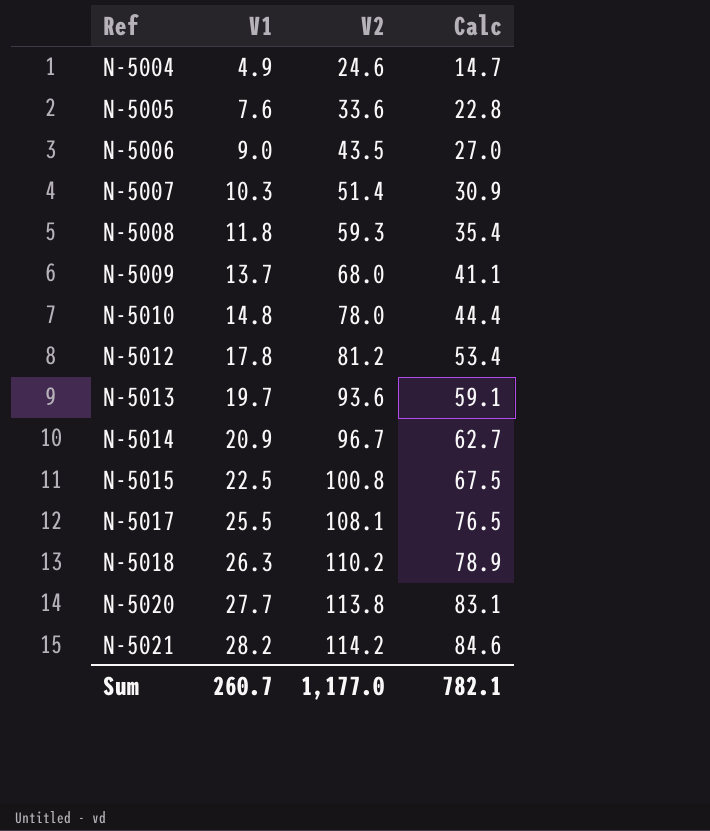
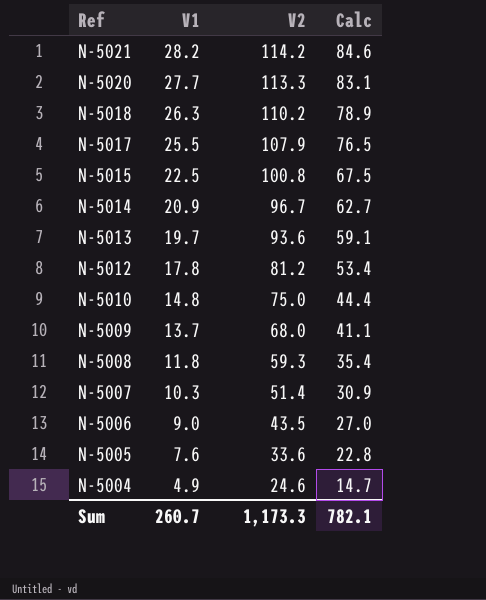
row order: Ref ascending -> Ref descending
N-5020 | V2: 113.8 -> 113.3
N-5017 | V2: 108.1 -> 107.9
N-5010 | V2: 78.0 -> 75.0
Sum | V2: 1,177.0 -> 1,173.3

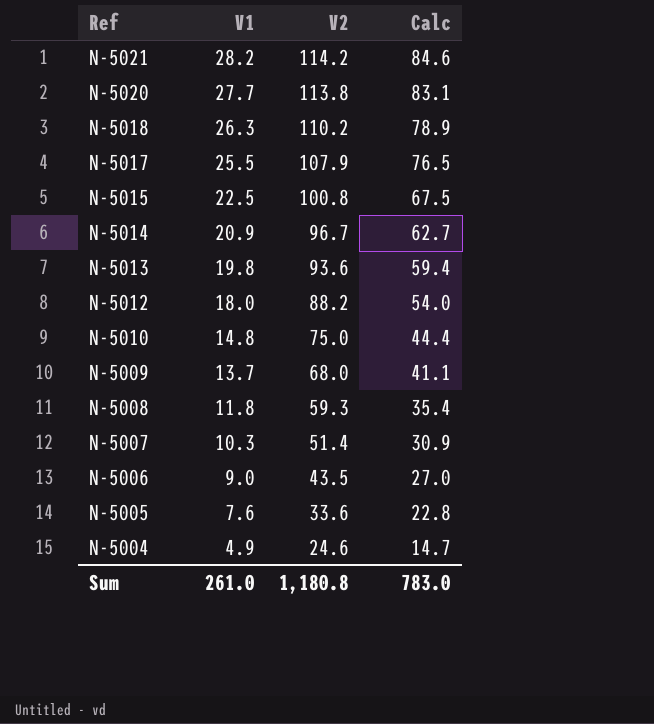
N-5020 | V2: 113.3 -> 113.8
N-5013 | V1: 19.7 -> 19.8
N-5013 | Calc: 59.1 -> 59.4
N-5012 | V1: 17.8 -> 18.0
N-5012 | V2: 81.2 -> 88.2
N-5012 | Calc: 53.4 -> 54.0
Sum | V1: 260.7 -> 261.0
Sum | V2: 1,173.3 -> 1,180.8
Sum | Calc: 782.1 -> 783.0

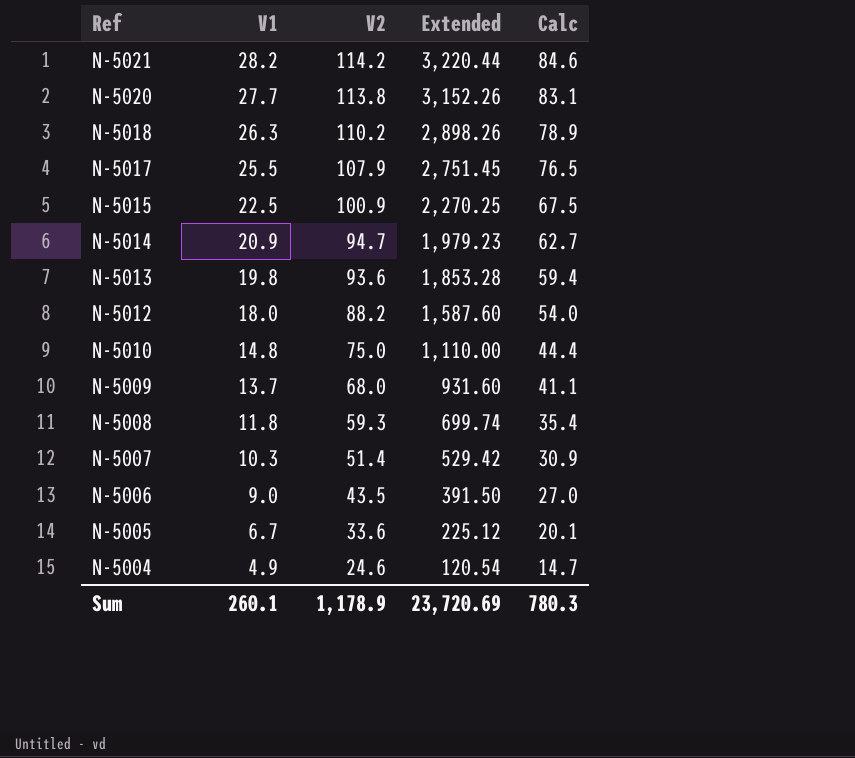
column Extended | formula: none -> [V1] * [V2]
N-5015 | V2: 100.8 -> 100.9
N-5014 | V2: 96.7 -> 94.7
N-5005 | V1: 7.6 -> 6.7
N-5005 | Calc: 22.8 -> 20.1
Sum | V1: 261.0 -> 260.1
Sum | V2: 1,180.8 -> 1,178.9
Sum | Calc: 783.0 -> 780.3

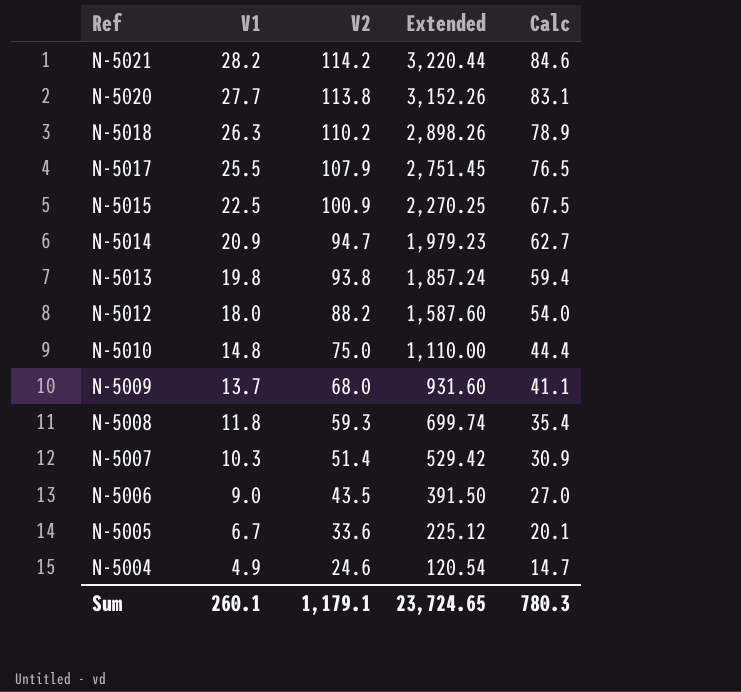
N-5013 | V2: 93.6 -> 93.8
N-5013 | Extended: 1,853.28 -> 1,857.24
Sum | V2: 1,178.9 -> 1,179.1
Sum | Extended: 23,720.69 -> 23,724.65

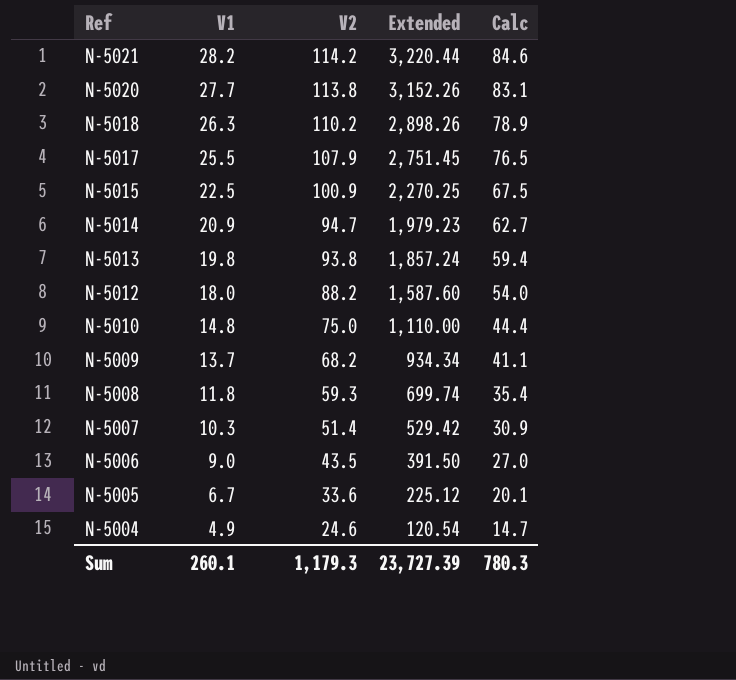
N-5009 | V2: 68.0 -> 68.2
N-5009 | Extended: 931.60 -> 934.34
Sum | V2: 1,179.1 -> 1,179.3
Sum | Extended: 23,724.65 -> 23,727.39

